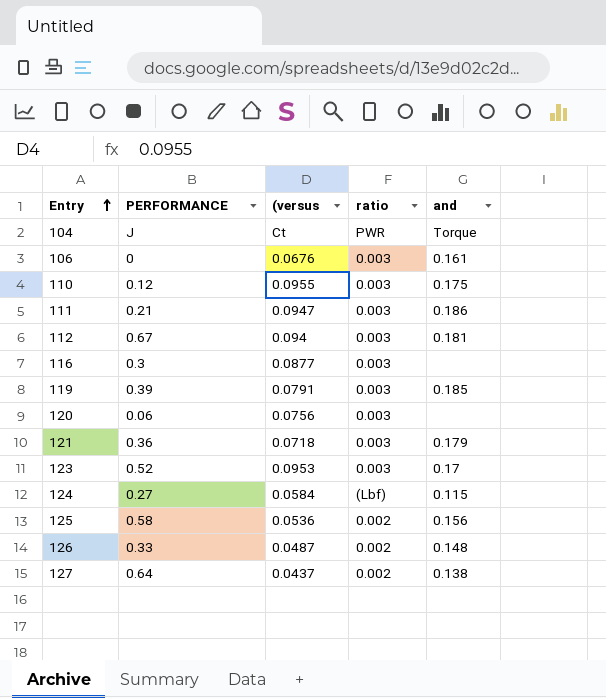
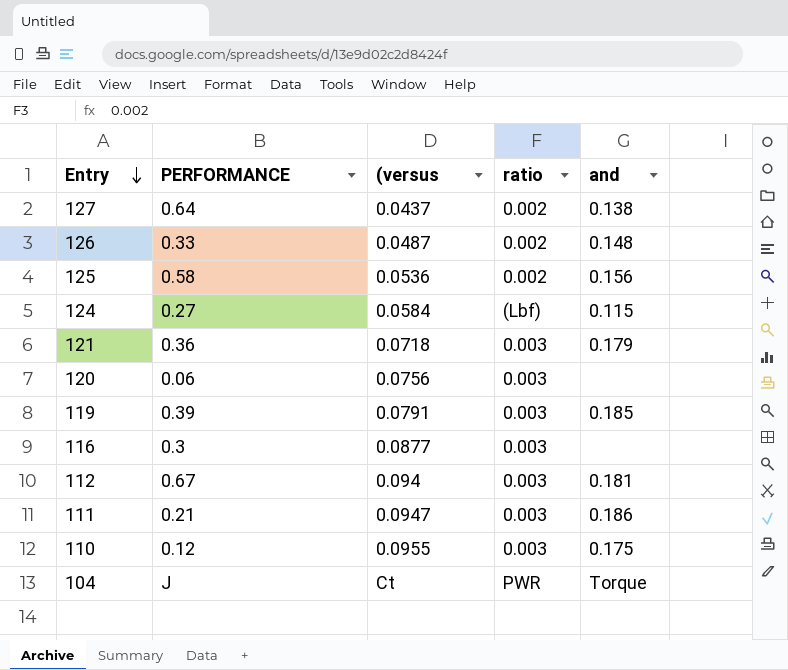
row order: Entry ascending -> Entry descending
row 106: 0 | 0.0676 | 0.003 | 0.161 -> none
row 123: 0.52 | 0.0953 | 0.003 | 0.17 -> none

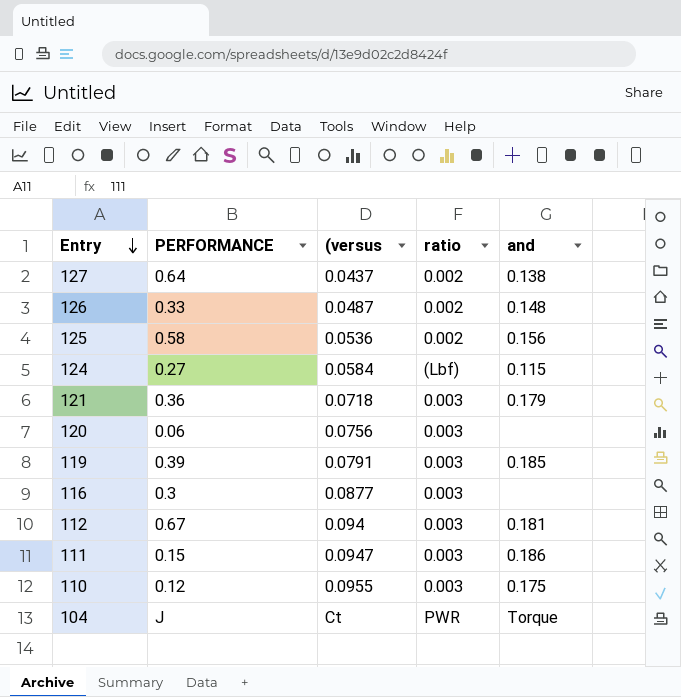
111 | PERFORMANCE: 0.21 -> 0.15

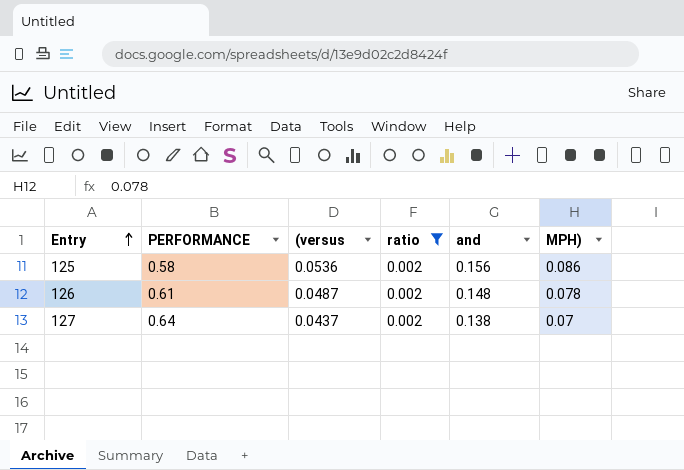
filter: none -> ratio = 0.002
row order: Entry descending -> Entry ascending
column MPH) | position: none -> 6
126 | PERFORMANCE: 0.33 -> 0.61

